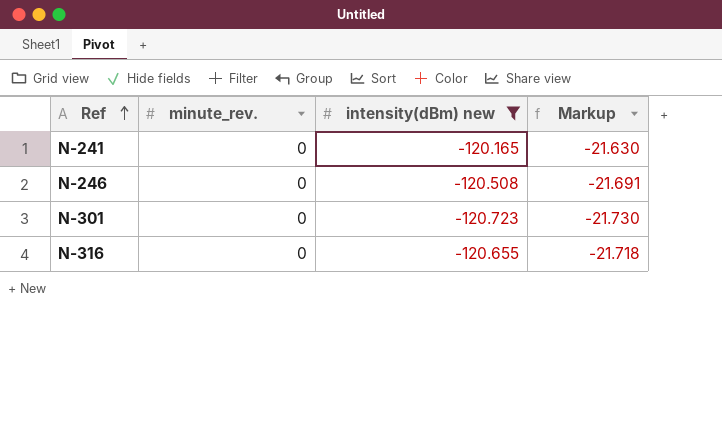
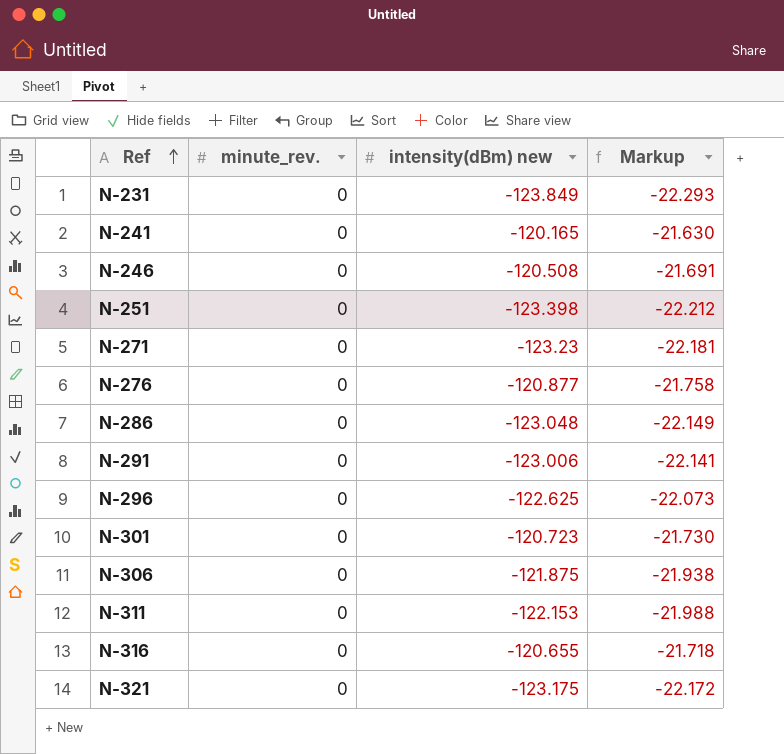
filter: intensity(dBm) new >= -120.723 -> none

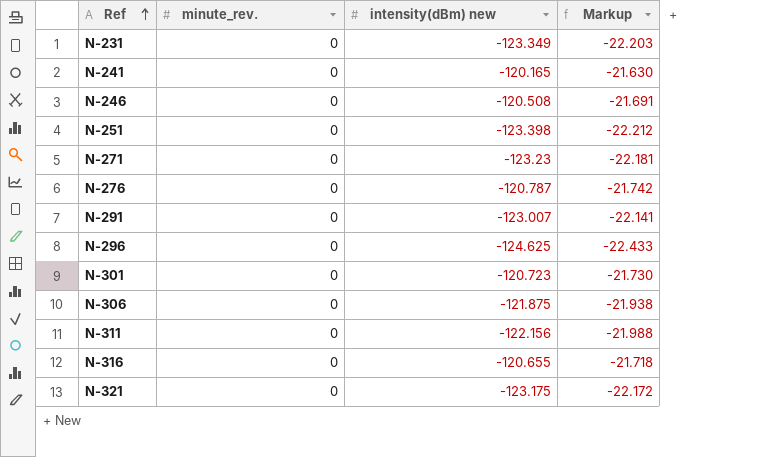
row N-286: 0 | -123.048 | -22.149 -> none
N-231 | intensity(dBm) new: -123.849 -> -123.349
N-231 | Markup: -22.293 -> -22.203
N-276 | intensity(dBm) new: -120.877 -> -120.787
N-276 | Markup: -21.758 -> -21.742
N-291 | intensity(dBm) new: -123.006 -> -123.007
N-296 | intensity(dBm) new: -122.625 -> -124.625
N-296 | Markup: -22.073 -> -22.433
N-311 | intensity(dBm) new: -122.153 -> -122.156

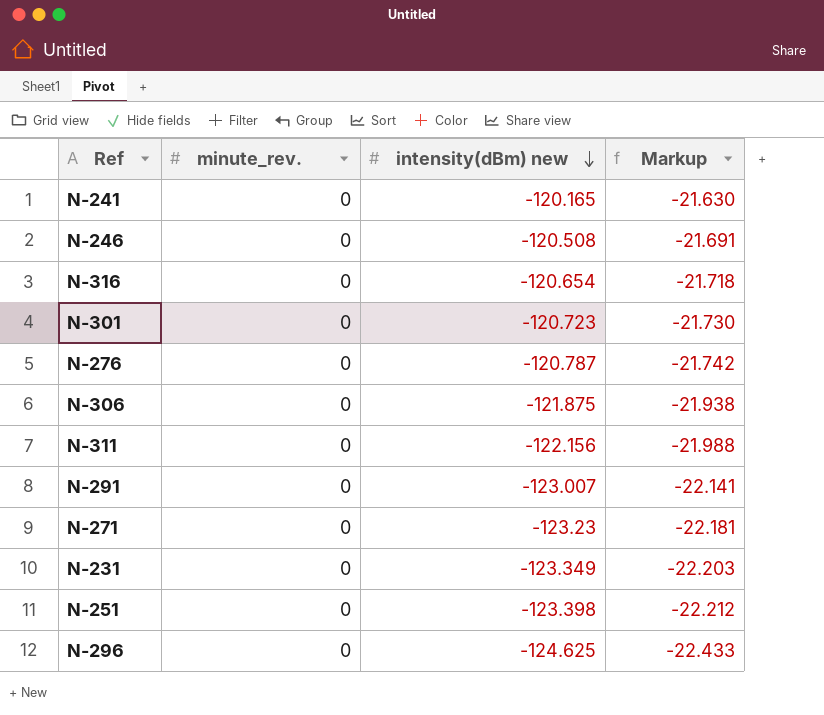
row order: Ref ascending -> intensity(dBm) new descending
row N-321: 0 | -123.175 | -22.172 -> none
N-316 | intensity(dBm) new: -120.655 -> -120.654

